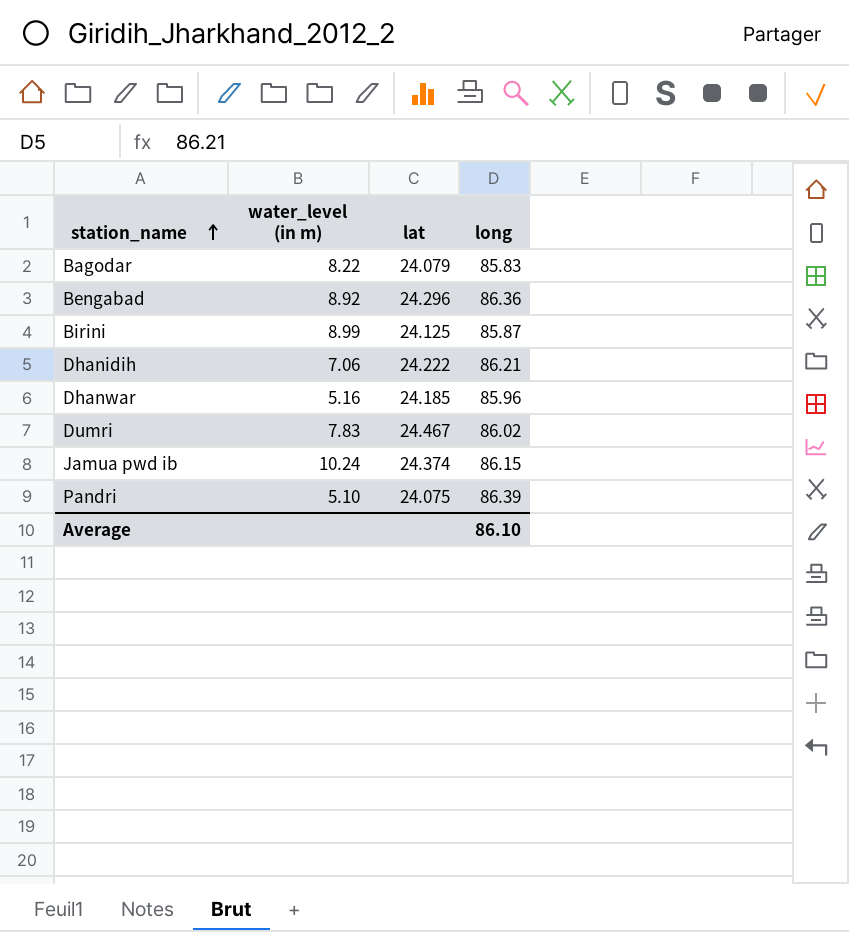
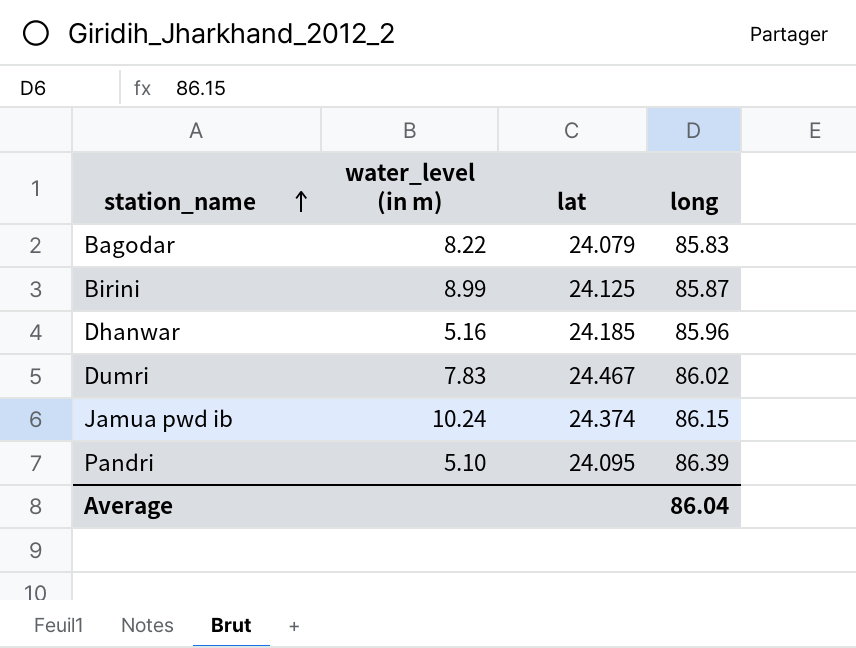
row Bengabad: 8.92 | 24.296 | 86.36 -> none
row Dhanidih: 7.06 | 24.222 | 86.21 -> none
Pandri | lat: 24.075 -> 24.095
Average | long: 86.10 -> 86.04

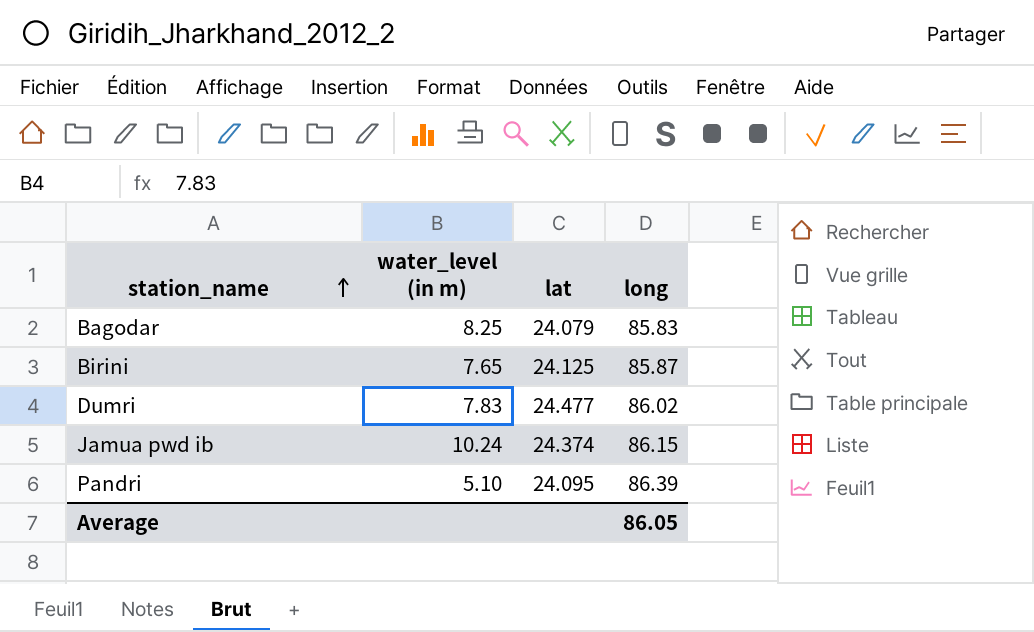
row Dhanwar: 5.16 | 24.185 | 85.96 -> none
Bagodar | water_level (in m): 8.22 -> 8.25
Birini | water_level (in m): 8.99 -> 7.65
Dumri | lat: 24.467 -> 24.477
Average | long: 86.04 -> 86.05

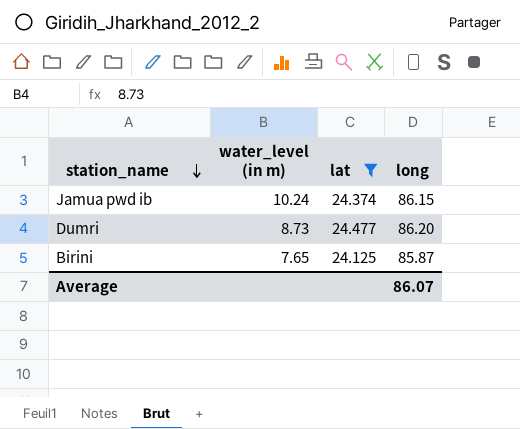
filter: none -> lat >= 24.125
row order: station_name ascending -> station_name descending
Dumri | water_level (in m): 7.83 -> 8.73
Dumri | long: 86.02 -> 86.20
Average | long: 86.05 -> 86.07

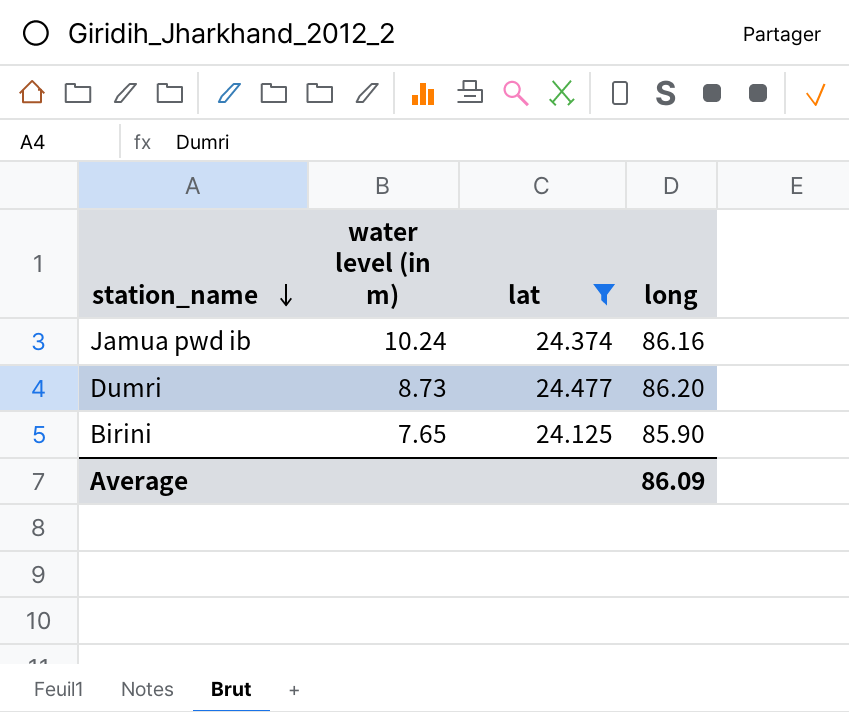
column name: water_level (in m) -> water level (in m)
Jamua pwd ib | long: 86.15 -> 86.16
Birini | long: 85.87 -> 85.90
Average | long: 86.07 -> 86.09

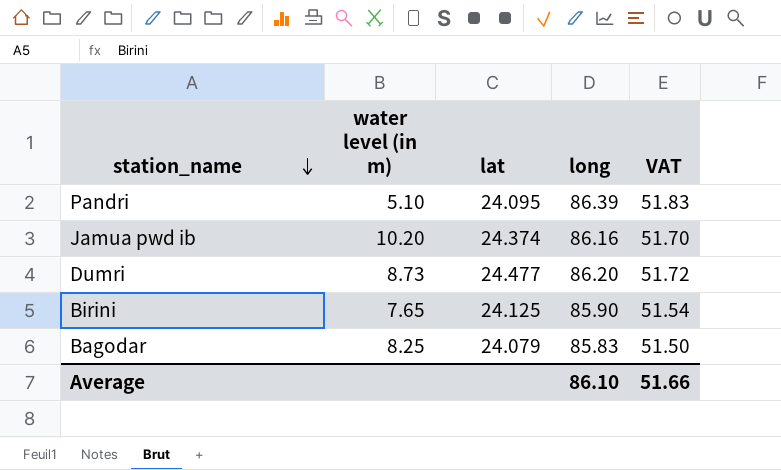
filter: lat >= 24.125 -> none
column VAT | formula: none -> [long] * 0.6
Jamua pwd ib | water level (in m): 10.24 -> 10.20
Average | long: 86.09 -> 86.10

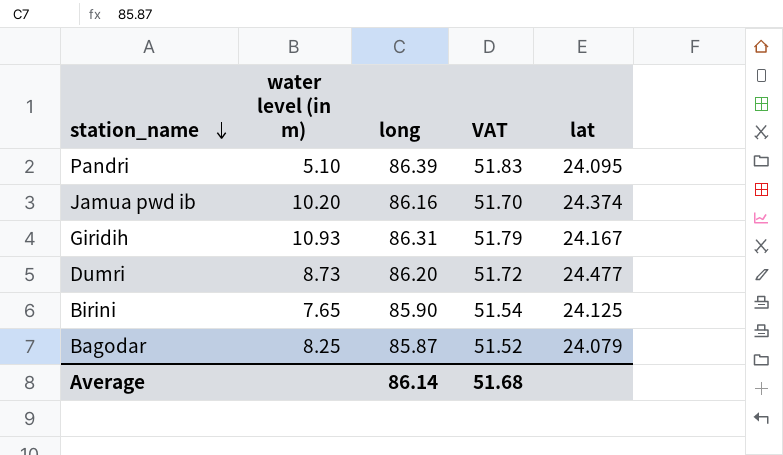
column lat | position: 3 -> 5
row Giridih: none -> 10.93 | 86.31 | 51.79 | 24.167
Bagodar | long: 85.83 -> 85.87
Bagodar | VAT: 51.50 -> 51.52
Average | long: 86.10 -> 86.14
Average | VAT: 51.66 -> 51.68

